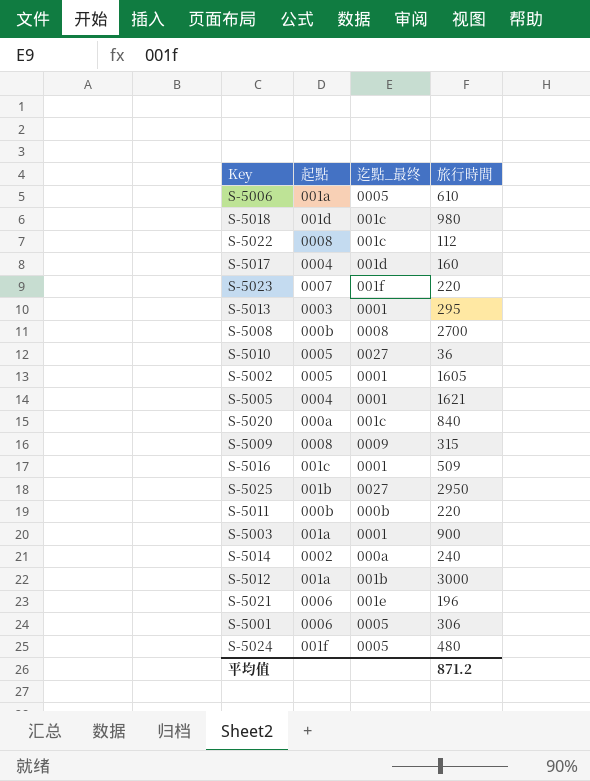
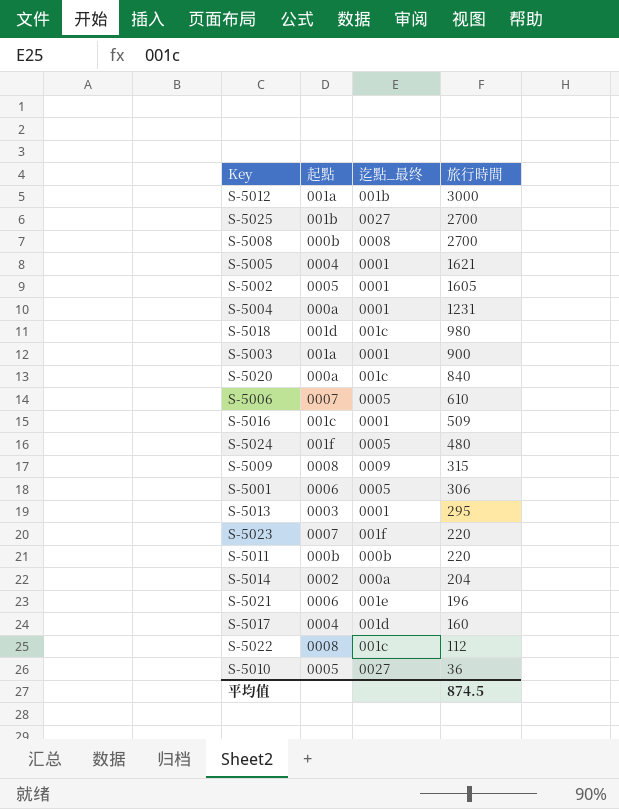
row order: none -> 旅行時間 descending
S-5025 | 旅行時間: 2950 -> 2700
row S-5004: none -> 000a | 0001 | 1231
S-5006 | 起點: 001a -> 0007
S-5014 | 旅行時間: 240 -> 204
平均值 | 旅行時間: 871.2 -> 874.5

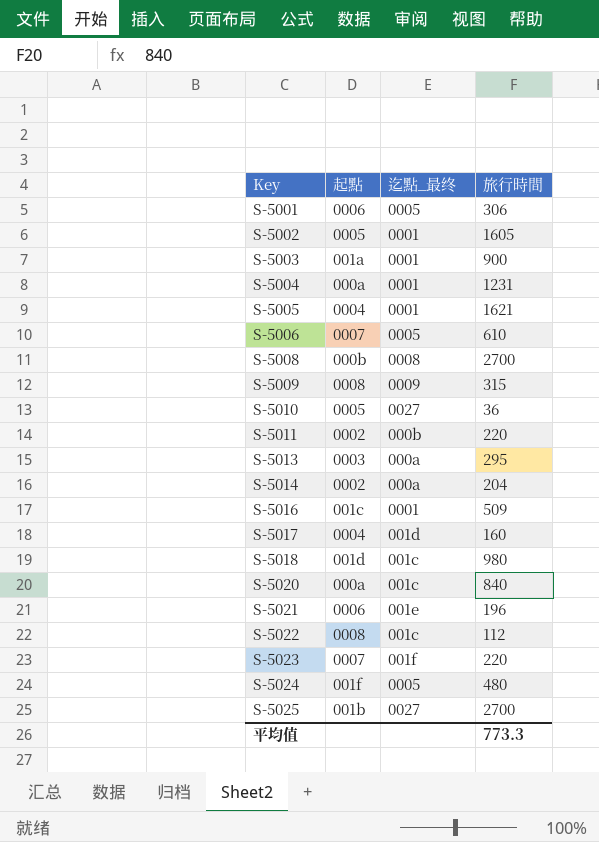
row order: 旅行時間 descending -> Key ascending
row S-5012: 001a | 001b | 3000 -> none
S-5011 | 起點: 000b -> 0002
S-5013 | 迄點_最终: 0001 -> 000a
平均值 | 旅行時間: 874.5 -> 773.3

